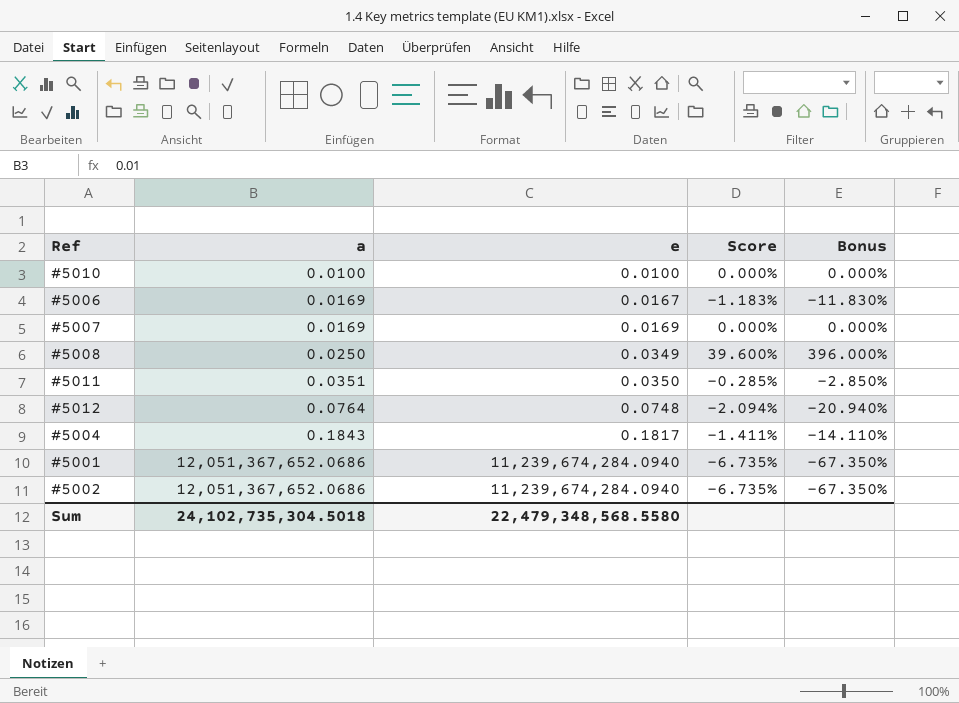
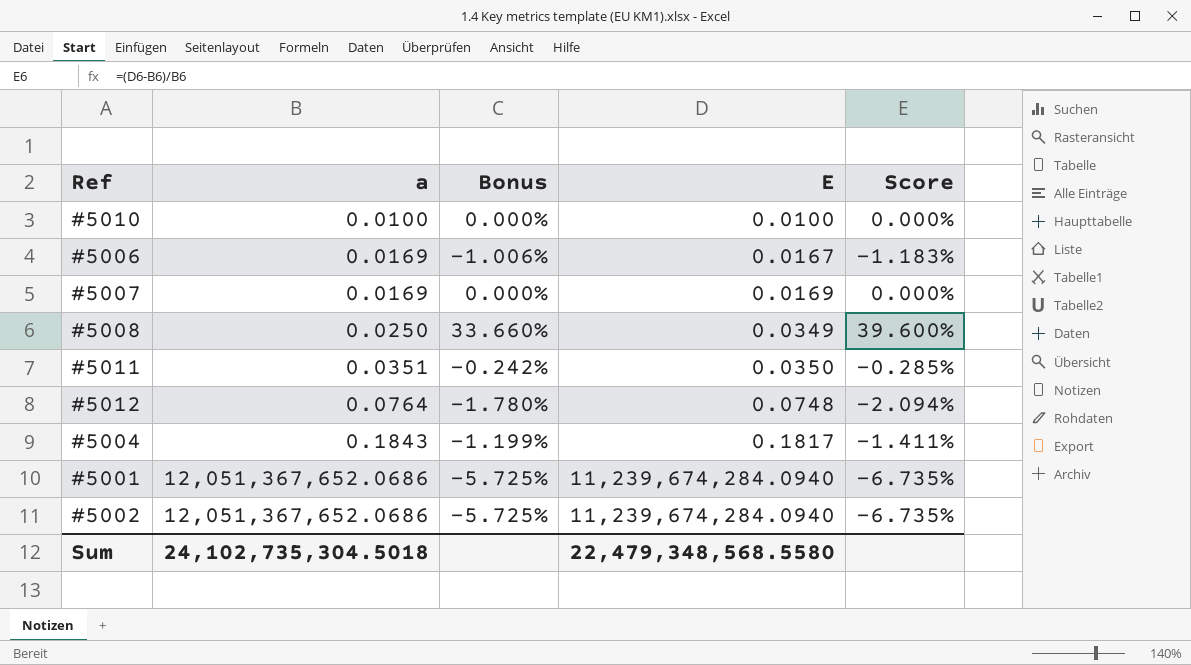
column Bonus | formula: [Score] * 10 -> [Score] * 0.85
column Bonus | position: 5 -> 3
column name: e -> E

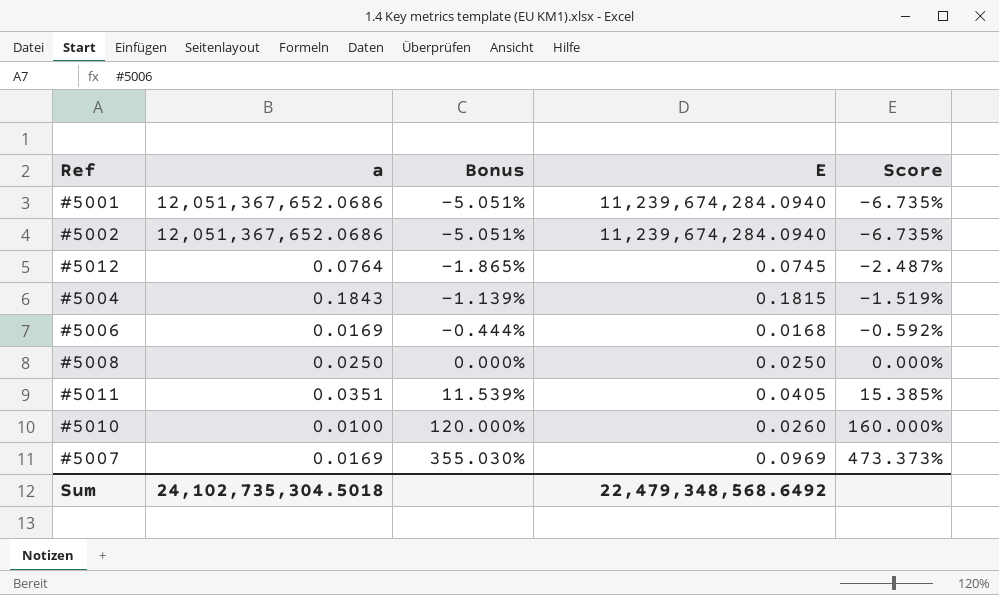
row order: a ascending -> Bonus ascending
column Bonus | formula: [Score] * 0.85 -> [Score] * 0.75
#5012 | E: 0.0748 -> 0.0745
#5012 | Score: -2.094% -> -2.487%
#5004 | E: 0.1817 -> 0.1815
#5004 | Score: -1.411% -> -1.519%
#5006 | E: 0.0167 -> 0.0168
#5006 | Score: -1.183% -> -0.592%
#5008 | E: 0.0349 -> 0.0250
#5008 | Score: 39.600% -> 0.000%
#5011 | E: 0.0350 -> 0.0405
#5011 | Score: -0.285% -> 15.385%
#5010 | E: 0.0100 -> 0.0260
#5010 | Score: 0.000% -> 160.000%
#5007 | E: 0.0169 -> 0.0969
#5007 | Score: 0.000% -> 473.373%
Sum | E: 22,479,348,568.5580 -> 22,479,348,568.6492

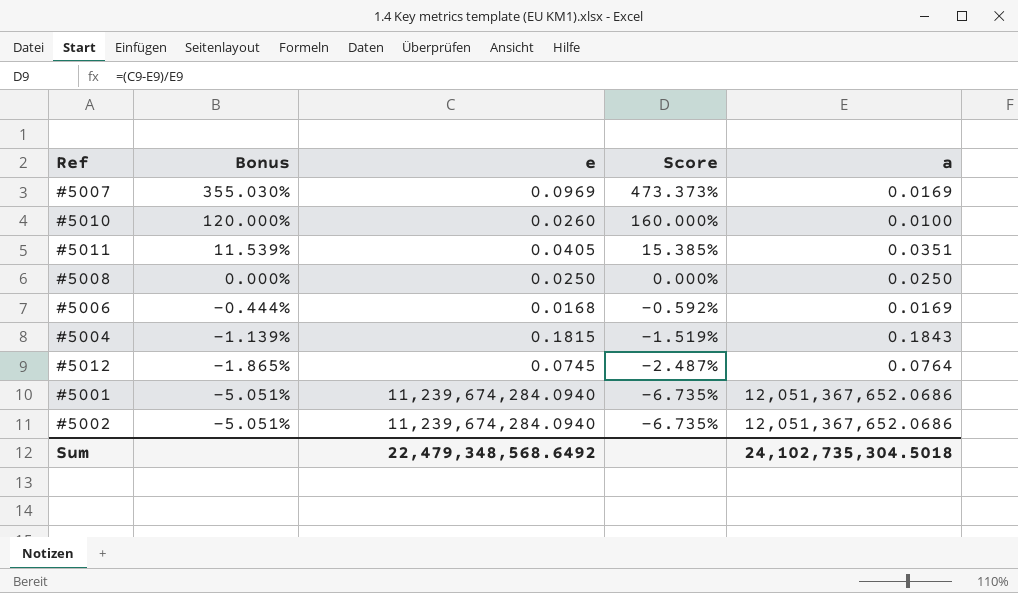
row order: Bonus ascending -> Bonus descending
column name: E -> e
column a | position: 2 -> 5

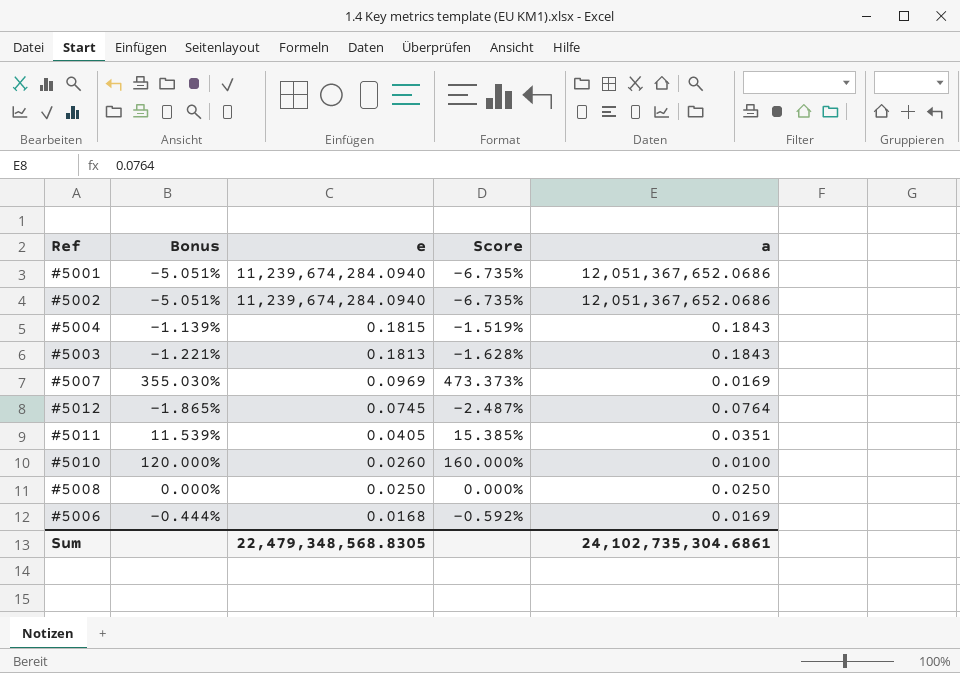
row order: Bonus descending -> e descending
row #5003: none -> -1.221% | 0.1813 | -1.628% | 0.1843
Sum | e: 22,479,348,568.6492 -> 22,479,348,568.8305
Sum | a: 24,102,735,304.5018 -> 24,102,735,304.6861

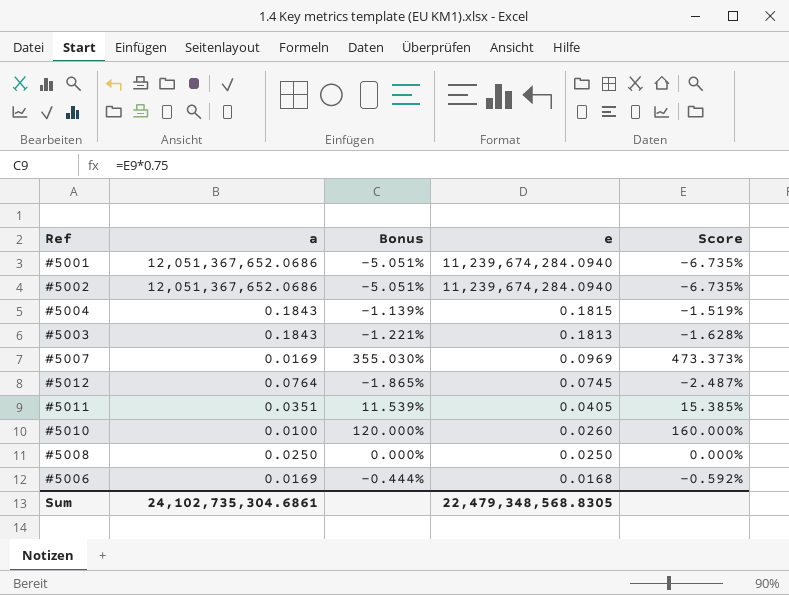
column a | position: 5 -> 2

